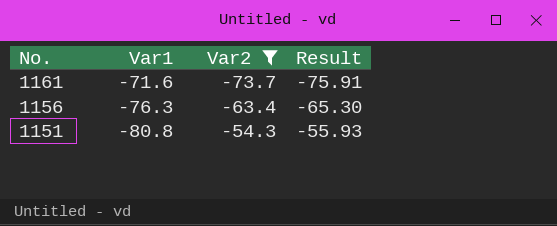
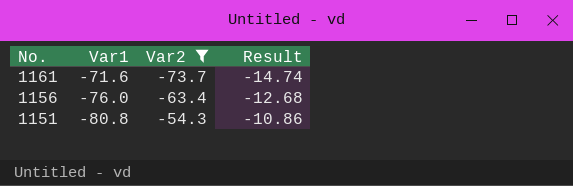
column Result | formula: [Var2] * 1.03 -> [Var2] * 0.2
1156 | Var1: -76.3 -> -76.0

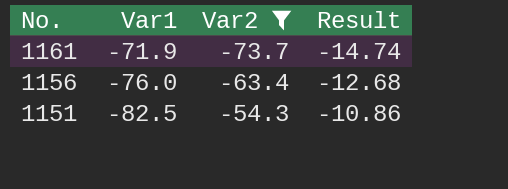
1161 | Var1: -71.6 -> -71.9
1151 | Var1: -80.8 -> -82.5

